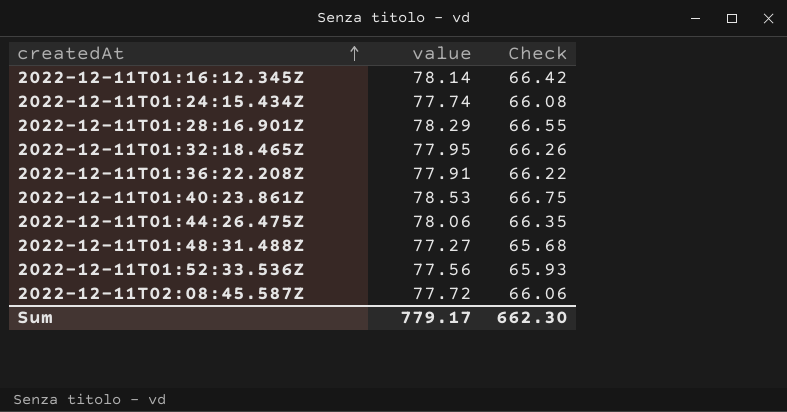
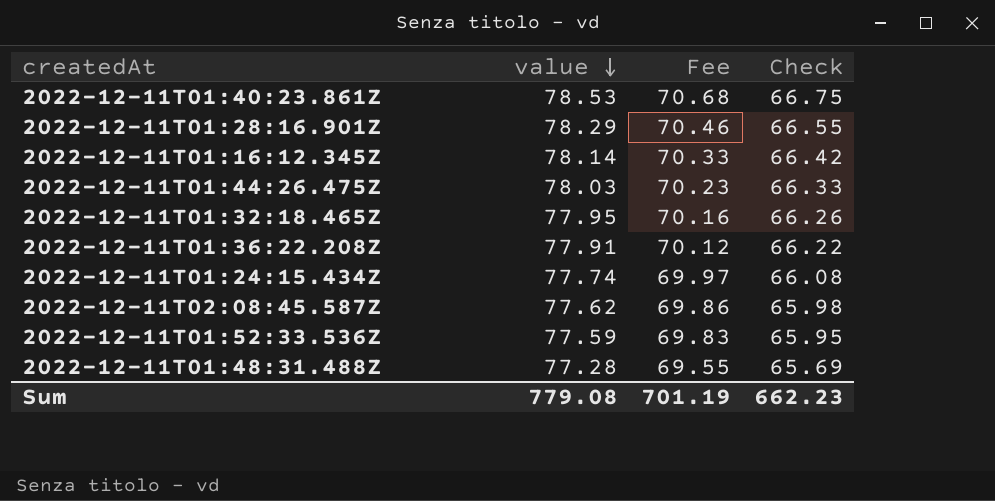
row order: createdAt ascending -> value descending
column Fee | formula: none -> [value] * 0.9
2022-12-11T01:44:26.475Z | value: 78.06 -> 78.03
2022-12-11T01:44:26.475Z | Check: 66.35 -> 66.33
2022-12-11T02:08:45.587Z | value: 77.72 -> 77.62
2022-12-11T02:08:45.587Z | Check: 66.06 -> 65.98
2022-12-11T01:52:33.536Z | value: 77.56 -> 77.59
2022-12-11T01:52:33.536Z | Check: 65.93 -> 65.95
2022-12-11T01:48:31.488Z | value: 77.27 -> 77.28
2022-12-11T01:48:31.488Z | Check: 65.68 -> 65.69
Sum | value: 779.17 -> 779.08
Sum | Check: 662.30 -> 662.23

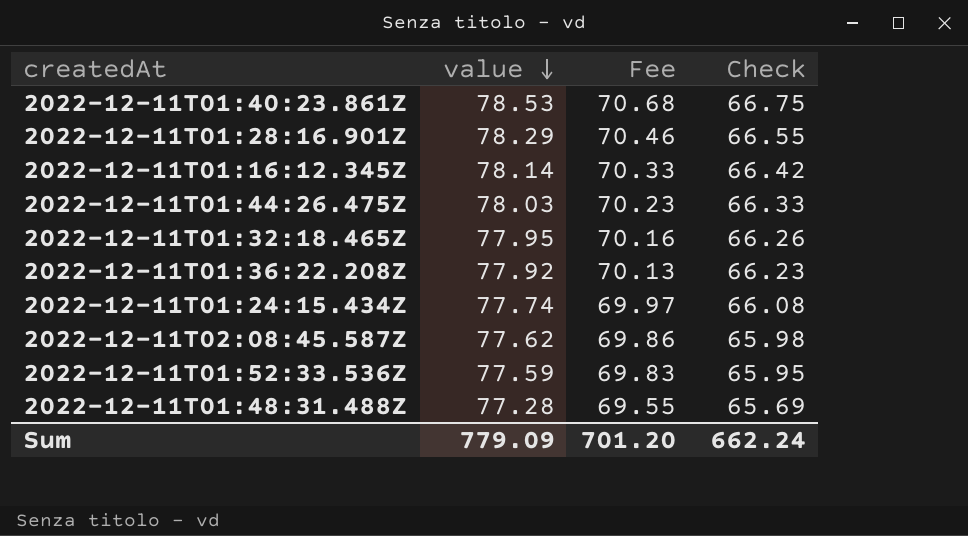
2022-12-11T01:36:22.208Z | value: 77.91 -> 77.92
2022-12-11T01:36:22.208Z | Fee: 70.12 -> 70.13
2022-12-11T01:36:22.208Z | Check: 66.22 -> 66.23
Sum | value: 779.08 -> 779.09
Sum | Fee: 701.19 -> 701.20
Sum | Check: 662.23 -> 662.24

